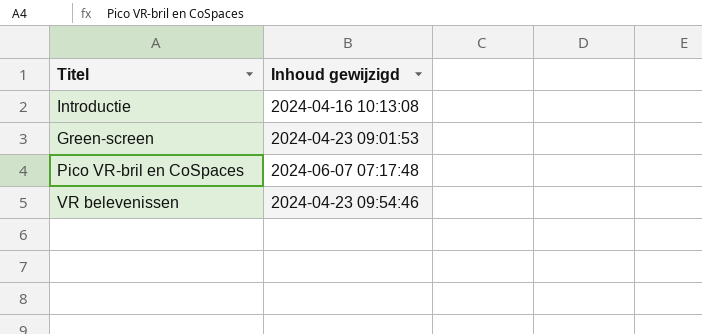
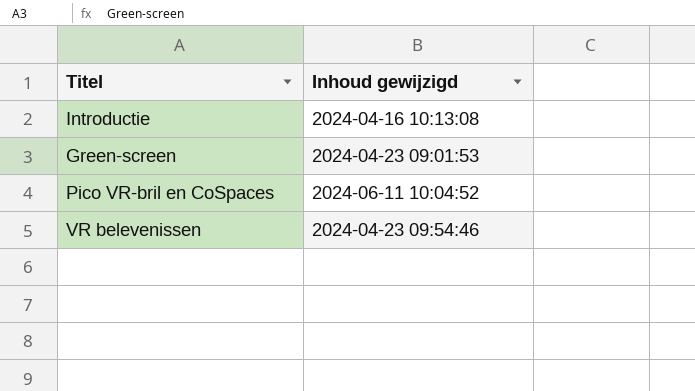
Pico VR-bril en CoSpaces | Inhoud gewijzigd: 2024-06-07 07:17:48 -> 2024-06-11 10:04:52

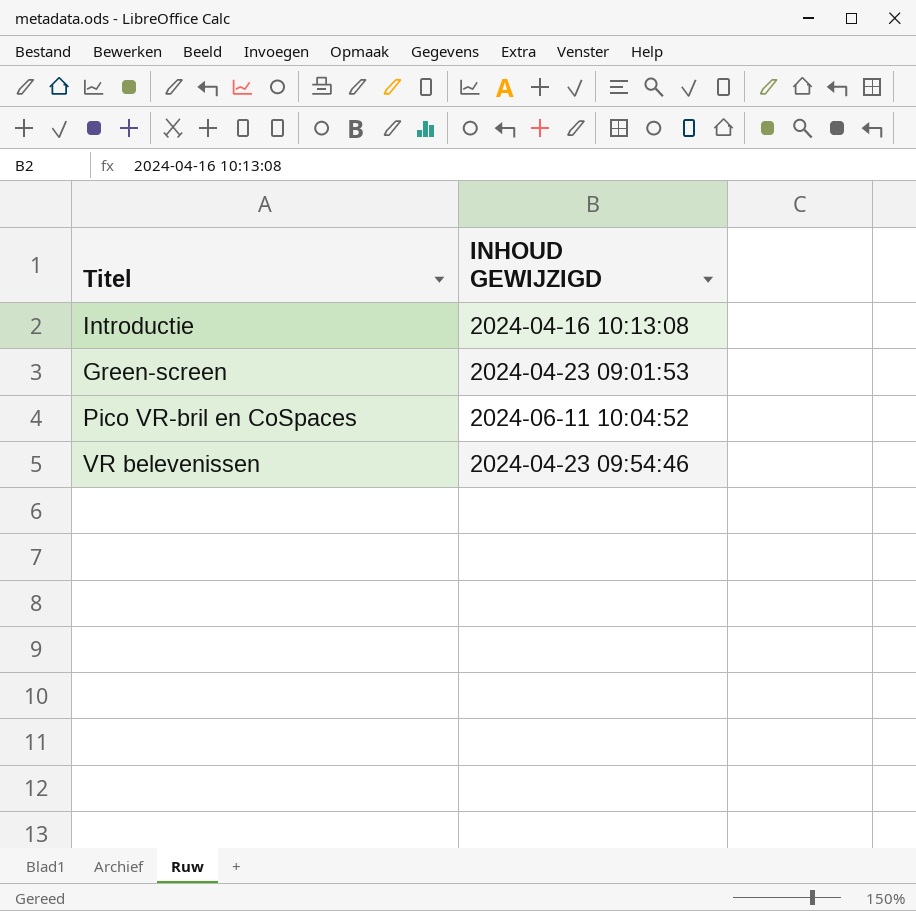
column name: Inhoud gewijzigd -> INHOUD GEWIJZIGD

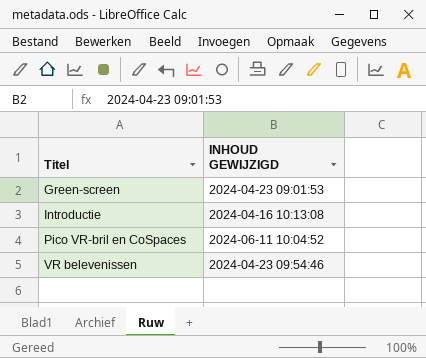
row order: none -> Titel ascending

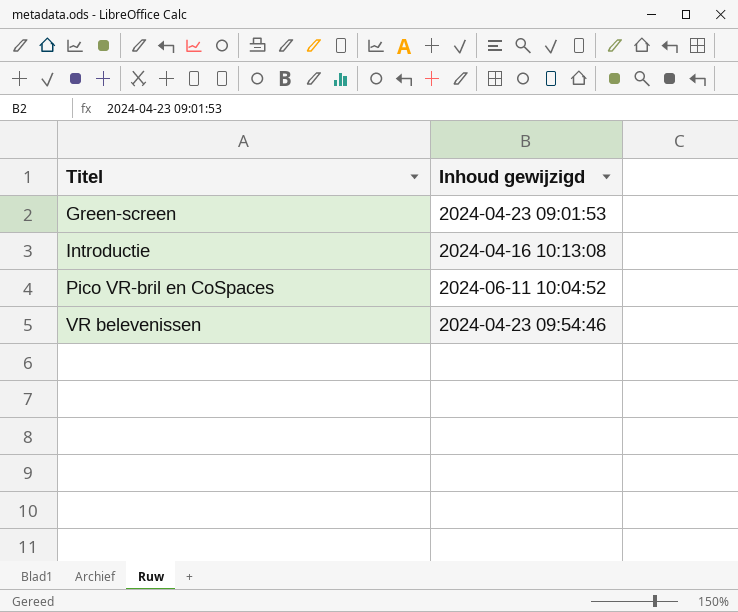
column name: INHOUD GEWIJZIGD -> Inhoud gewijzigd

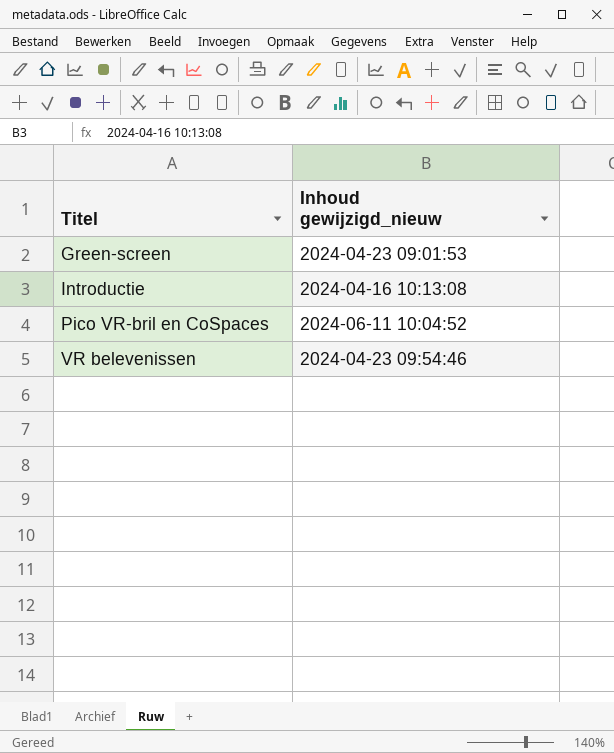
column name: Inhoud gewijzigd -> Inhoud gewijzigd_nieuw

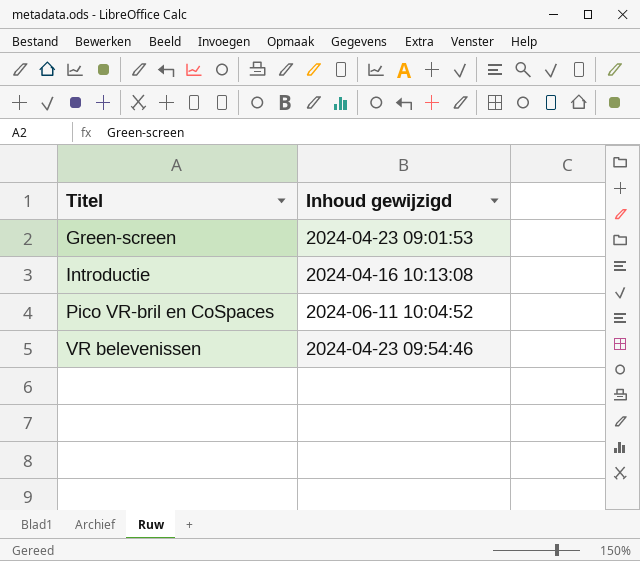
column name: Inhoud gewijzigd_nieuw -> Inhoud gewijzigd

